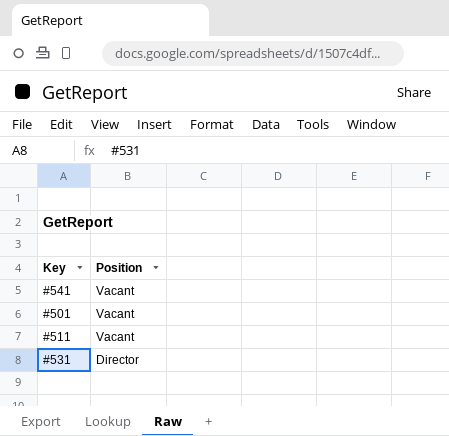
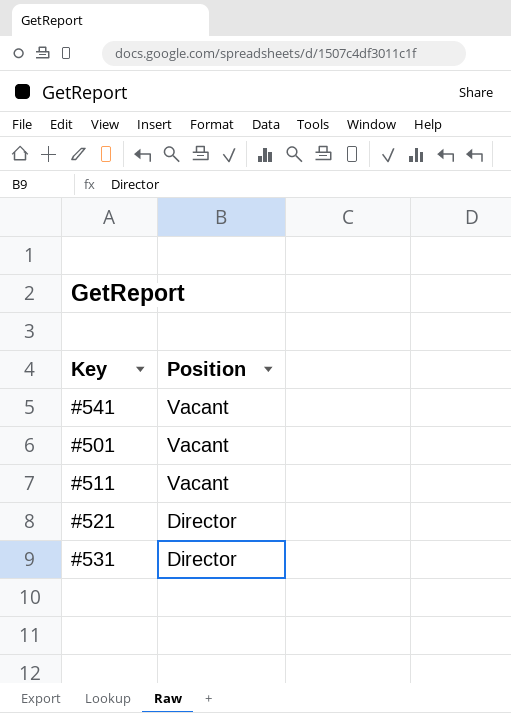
row #521: none -> Director

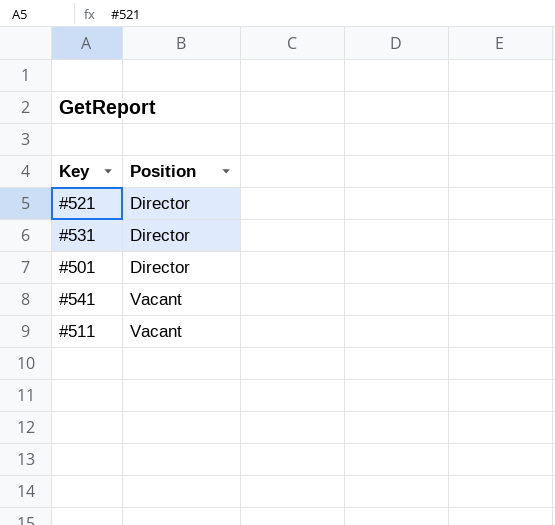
row order: Position descending -> Position ascending
#501 | Position: Vacant -> Director

